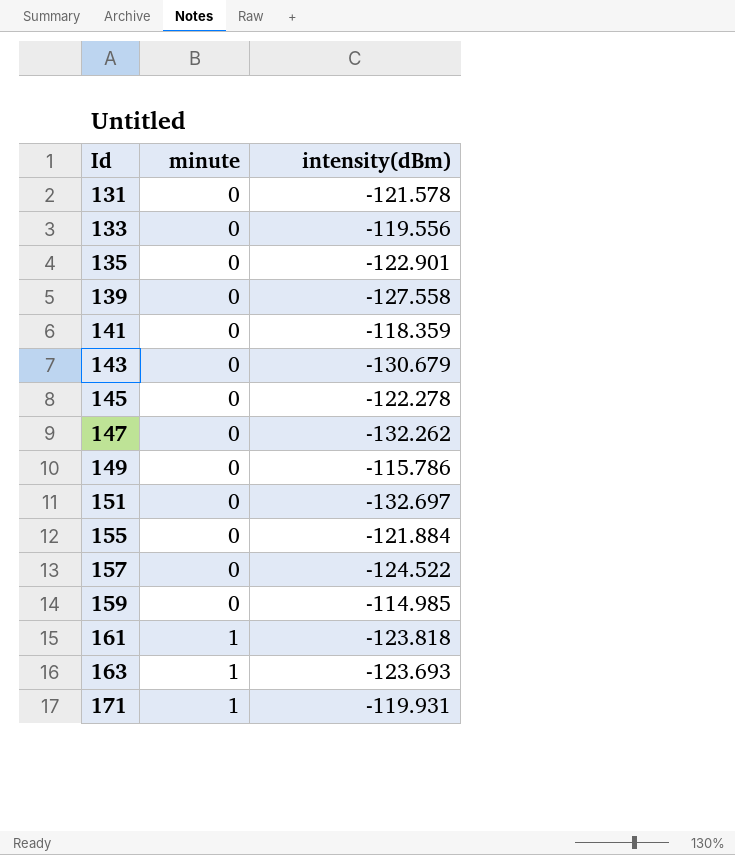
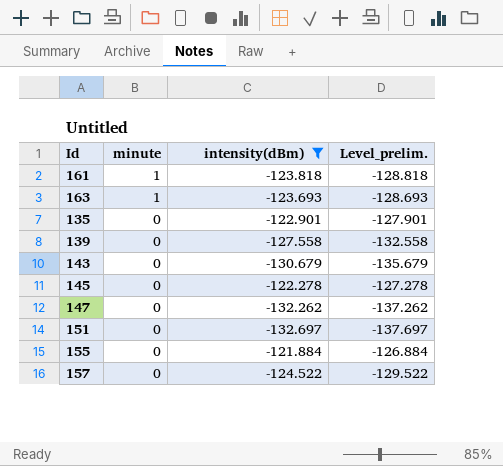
filter: none -> intensity(dBm) <= -121.884
row order: Id ascending -> minute descending
column Level_prelim. | formula: none -> [intensity(dBm)] - 5

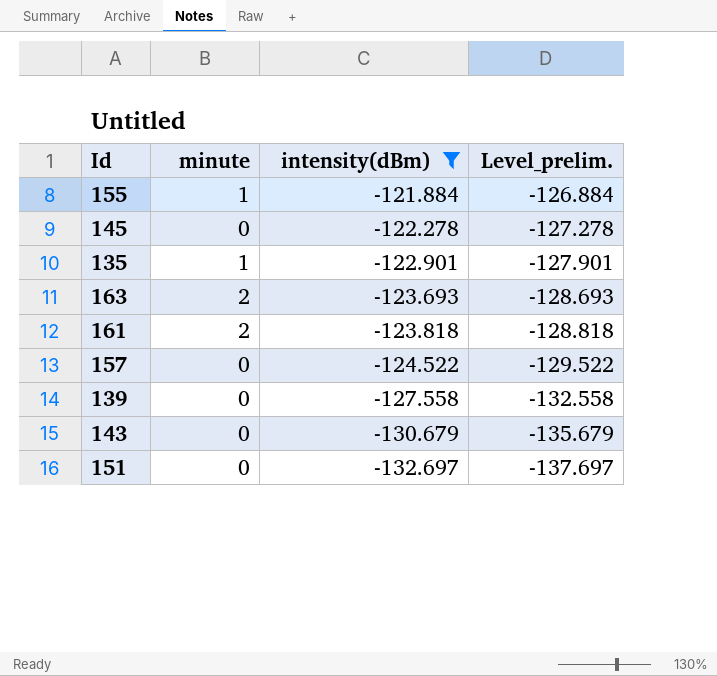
row order: minute descending -> intensity(dBm) descending
row 147: 0 | -132.262 | -137.262 -> none
155 | minute: 0 -> 1
135 | minute: 0 -> 1
163 | minute: 1 -> 2
161 | minute: 1 -> 2

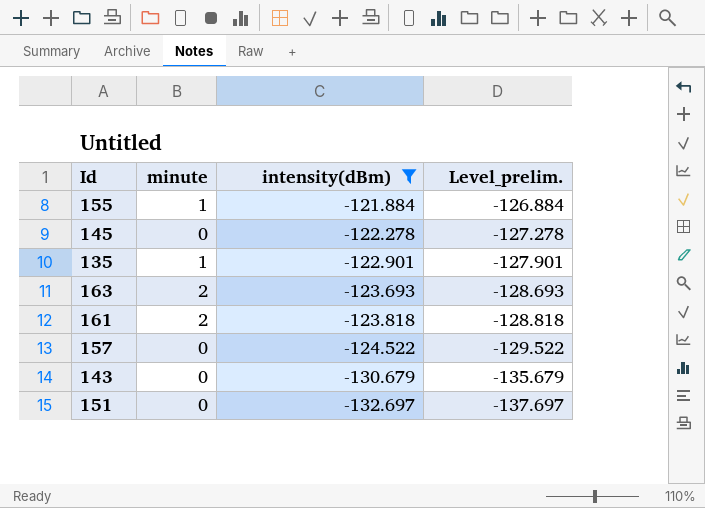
row 139: 0 | -127.558 | -132.558 -> none

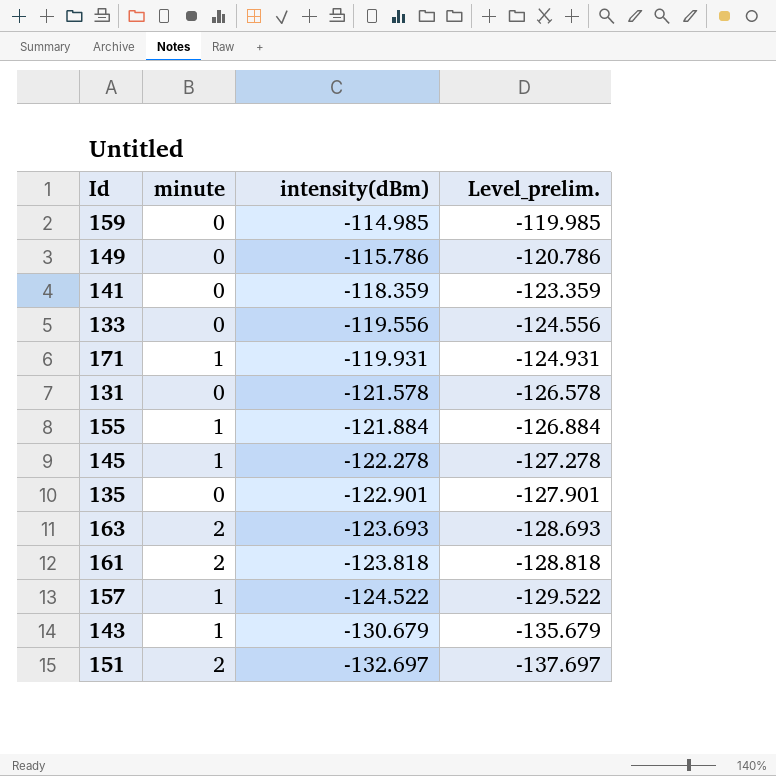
filter: intensity(dBm) <= -121.884 -> none
145 | minute: 0 -> 1
135 | minute: 1 -> 0
157 | minute: 0 -> 1
143 | minute: 0 -> 1
151 | minute: 0 -> 2

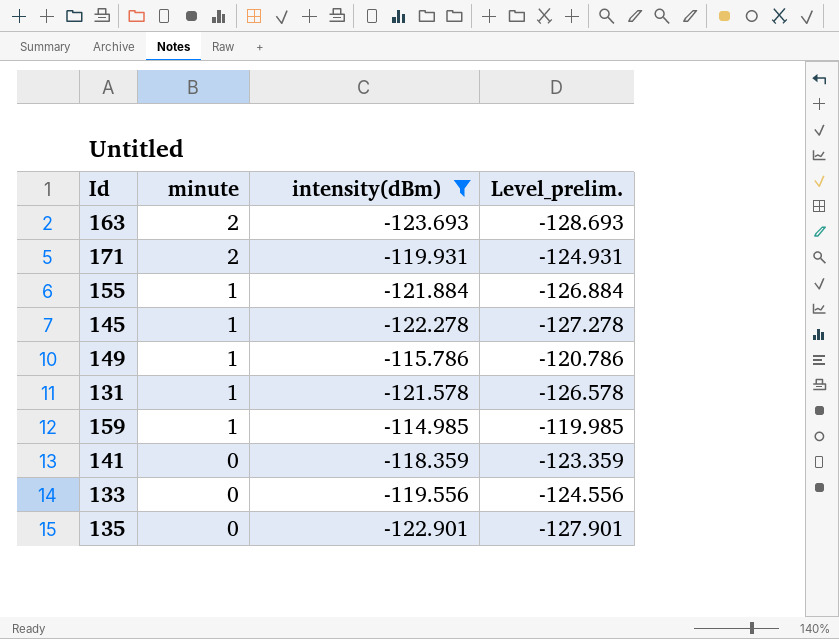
filter: none -> intensity(dBm) >= -123.693
row order: intensity(dBm) descending -> minute descending
171 | minute: 1 -> 2
149 | minute: 0 -> 1
131 | minute: 0 -> 1
159 | minute: 0 -> 1

